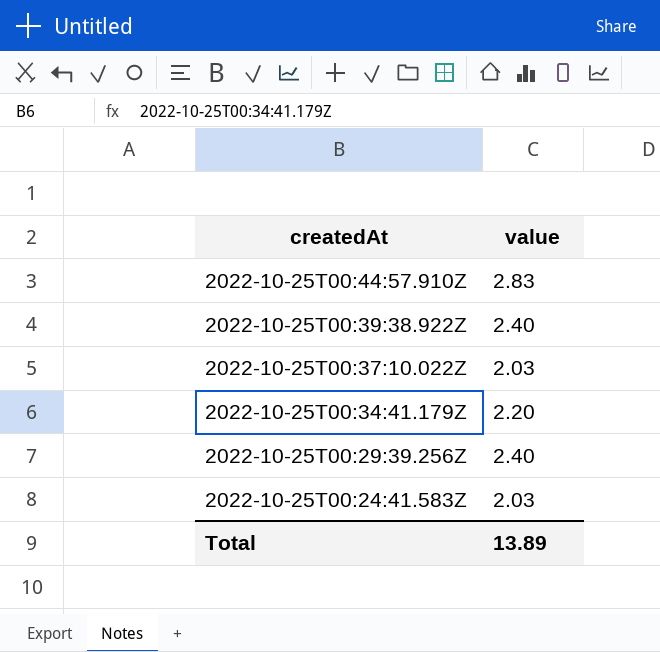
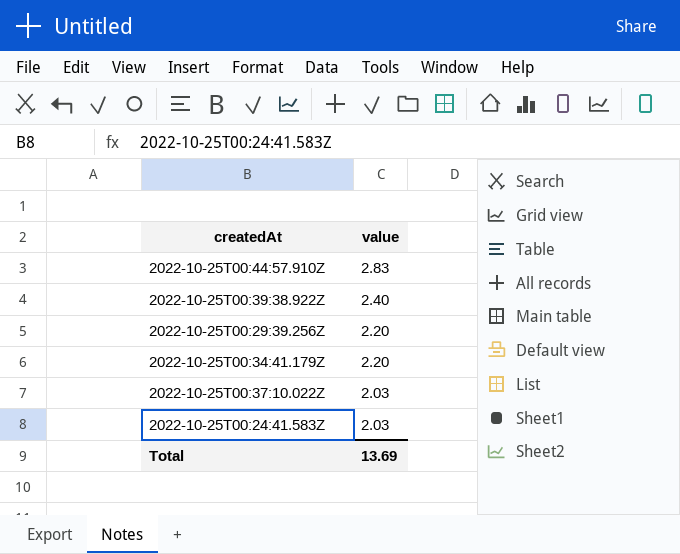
row order: createdAt descending -> value descending
2022-10-25T00:29:39.256Z | value: 2.40 -> 2.20
Total | value: 13.89 -> 13.69

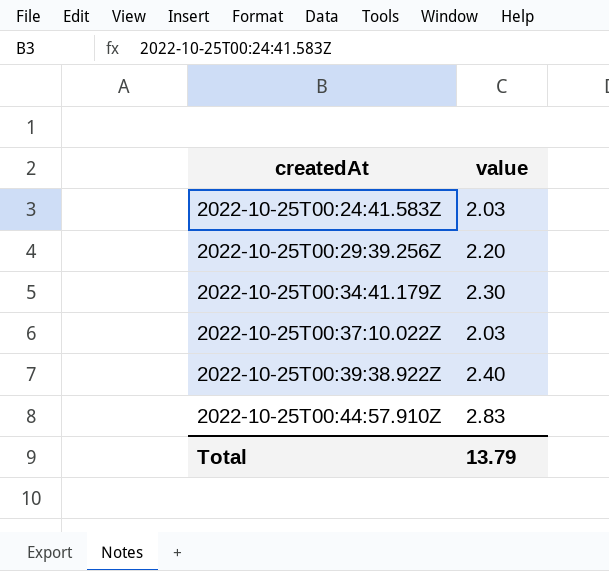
row order: value descending -> createdAt ascending
2022-10-25T00:34:41.179Z | value: 2.20 -> 2.30
Total | value: 13.69 -> 13.79

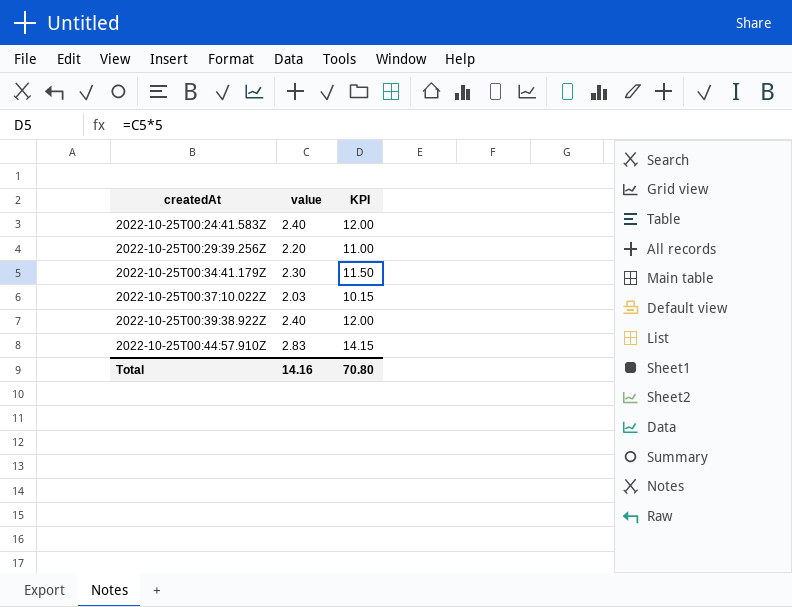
column KPI | formula: none -> [value] * 5
2022-10-25T00:24:41.583Z | value: 2.03 -> 2.40
Total | value: 13.79 -> 14.16

